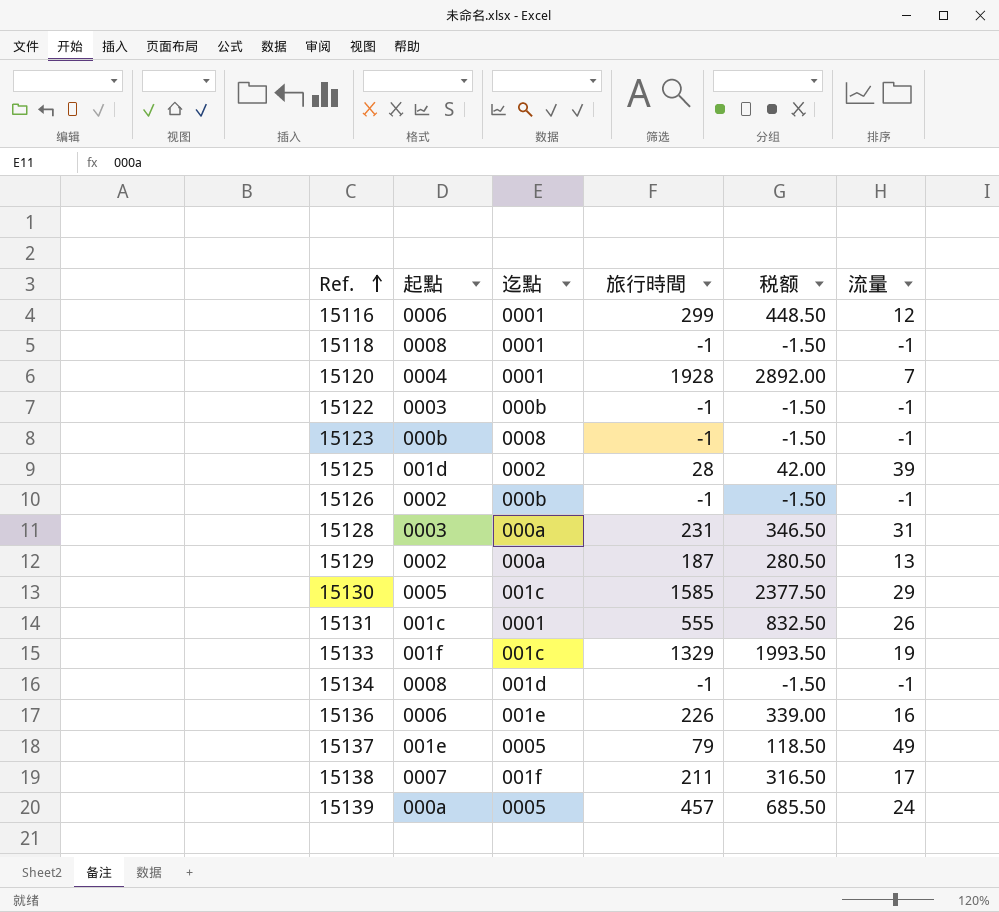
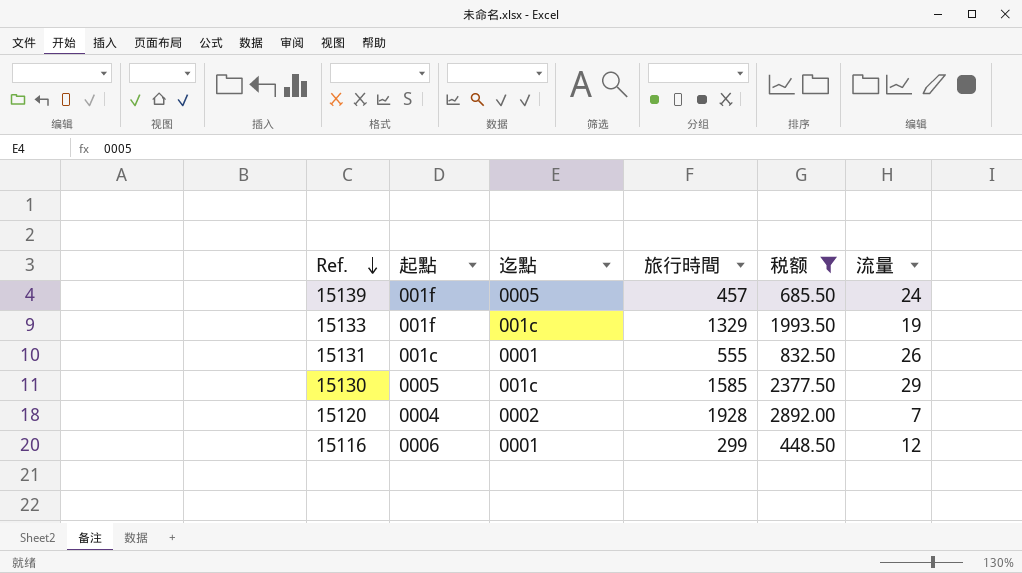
filter: none -> 税额 >= 448.50
row order: Ref. ascending -> Ref. descending
15139 | 起點: 000a -> 001f
15120 | 迄點: 0001 -> 0002

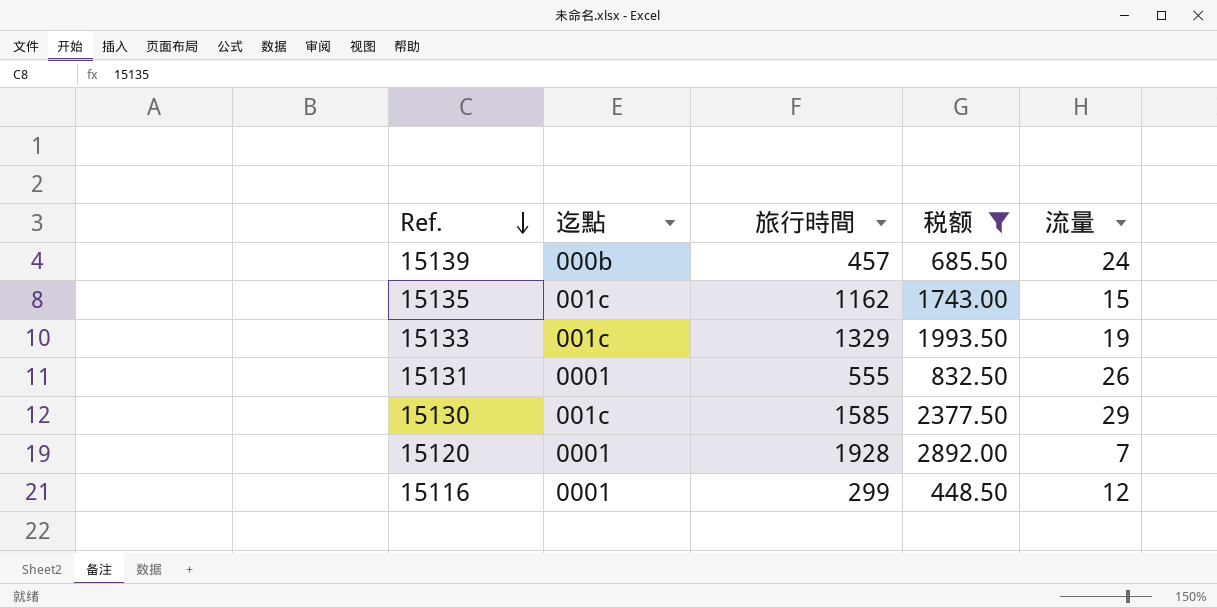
column 起點 | position: 2 -> none
15139 | 迄點: 0005 -> 000b
row 15135: none -> 001c | 1162 | 1743.00 | 15
15120 | 迄點: 0002 -> 0001

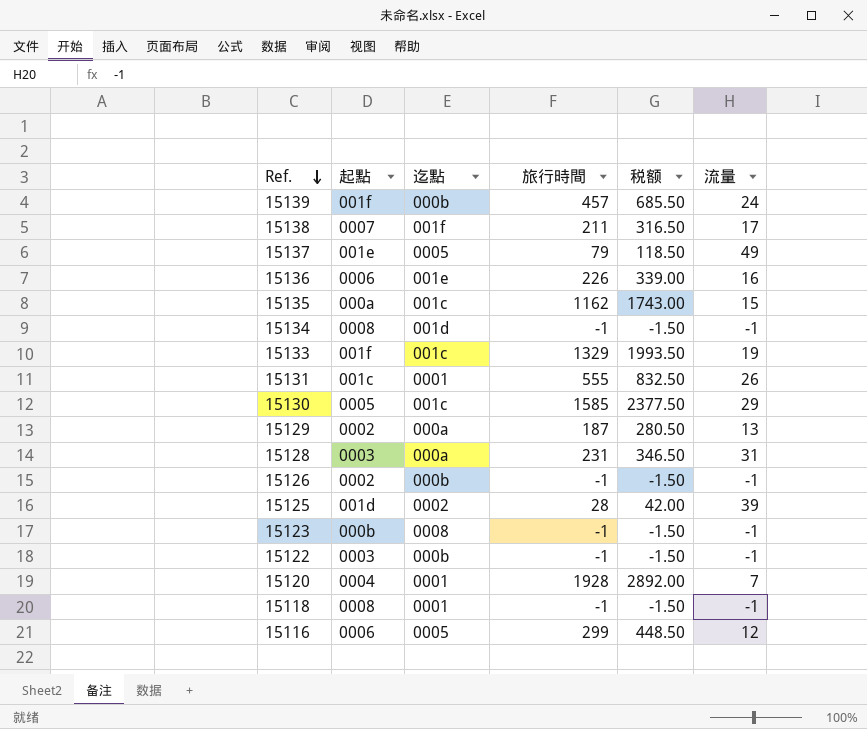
filter: 税额 >= 448.50 -> none
column 起點 | position: none -> 2
15116 | 迄點: 0001 -> 0005

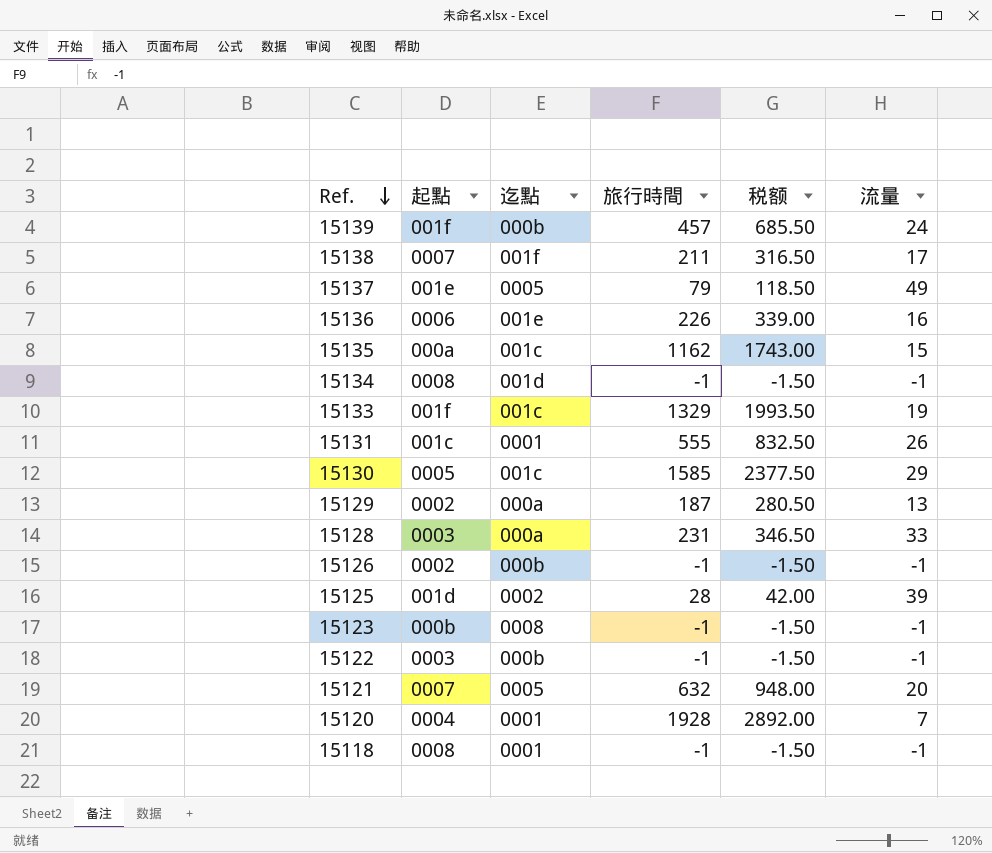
row 15116: 0006 | 0005 | 299 | 448.50 | 12 -> none
15128 | 流量: 31 -> 33
row 15121: none -> 0007 | 0005 | 632 | 948.00 | 20

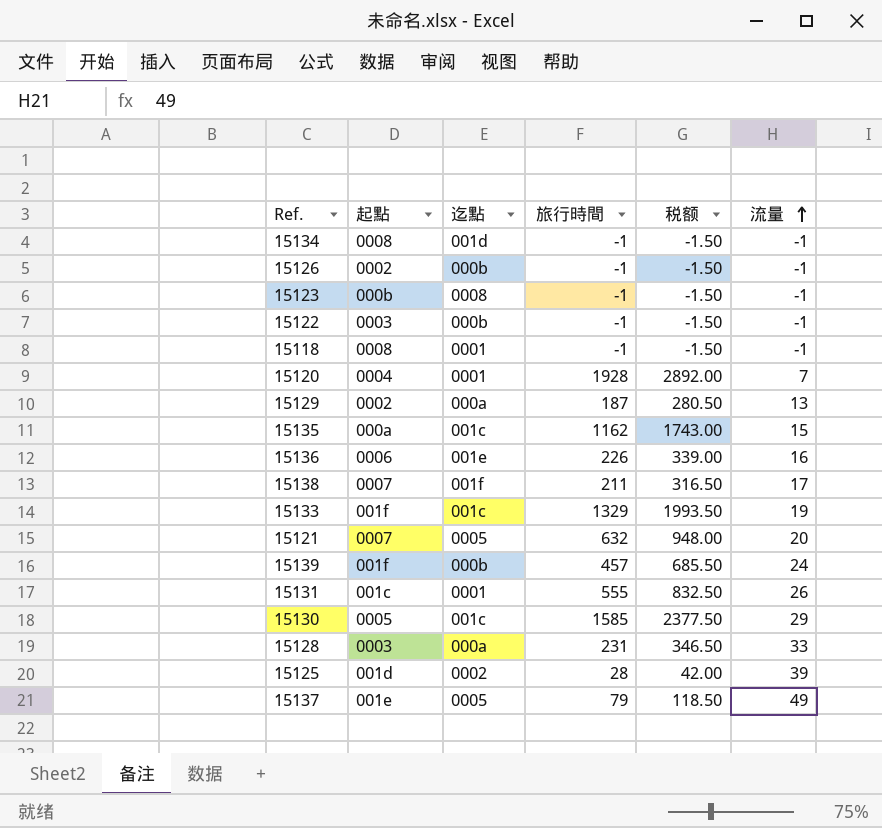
row order: Ref. descending -> 流量 ascending

